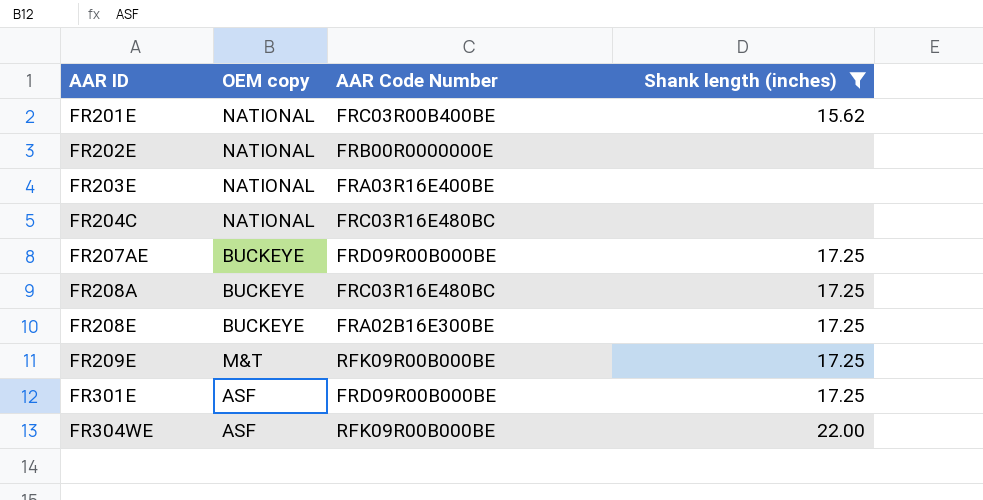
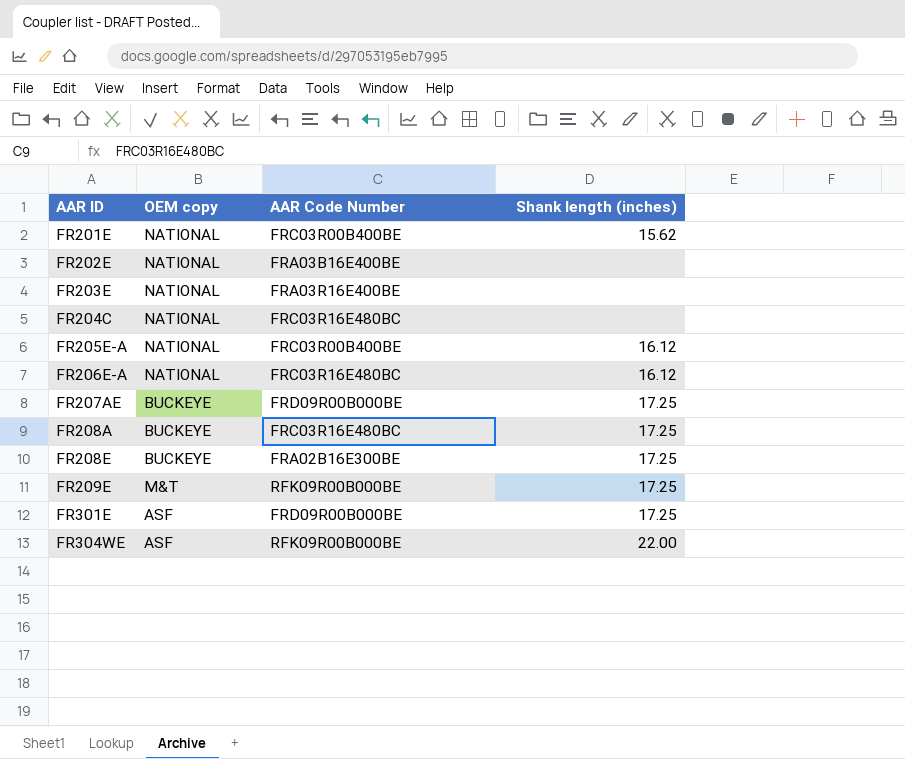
filter: Shank length (inches) != 16.12 -> none
FR202E | AAR Code Number: FRB00R0000000E -> FRA03B16E400BE

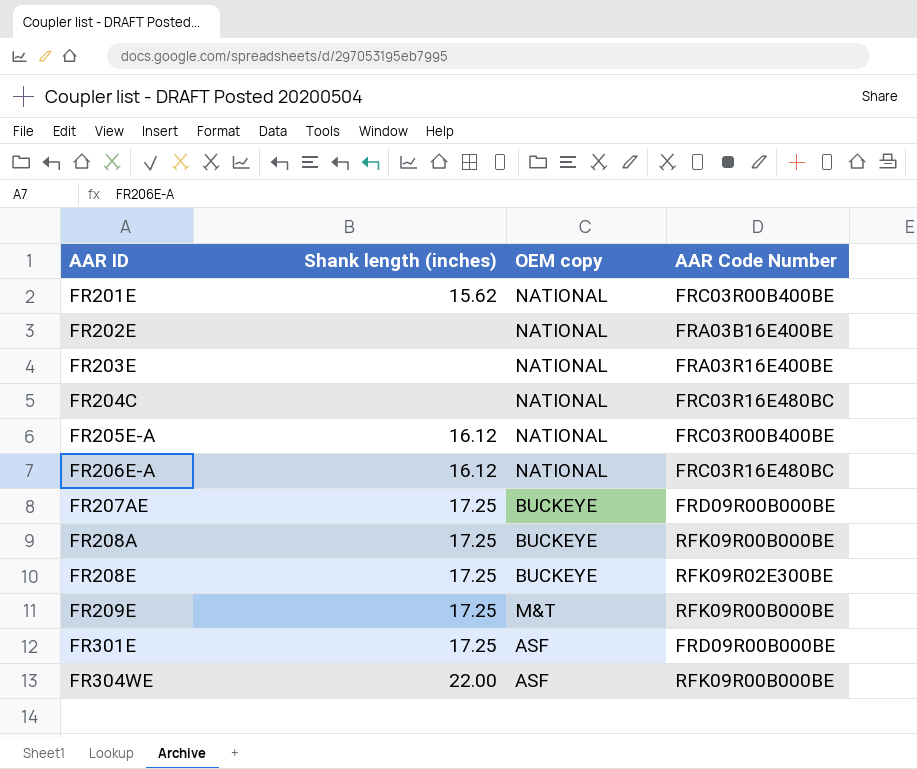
column Shank length (inches) | position: 4 -> 2
FR208A | AAR Code Number: FRC03R16E480BC -> RFK09R00B000BE
FR208E | AAR Code Number: FRA02B16E300BE -> RFK09R02E300BE

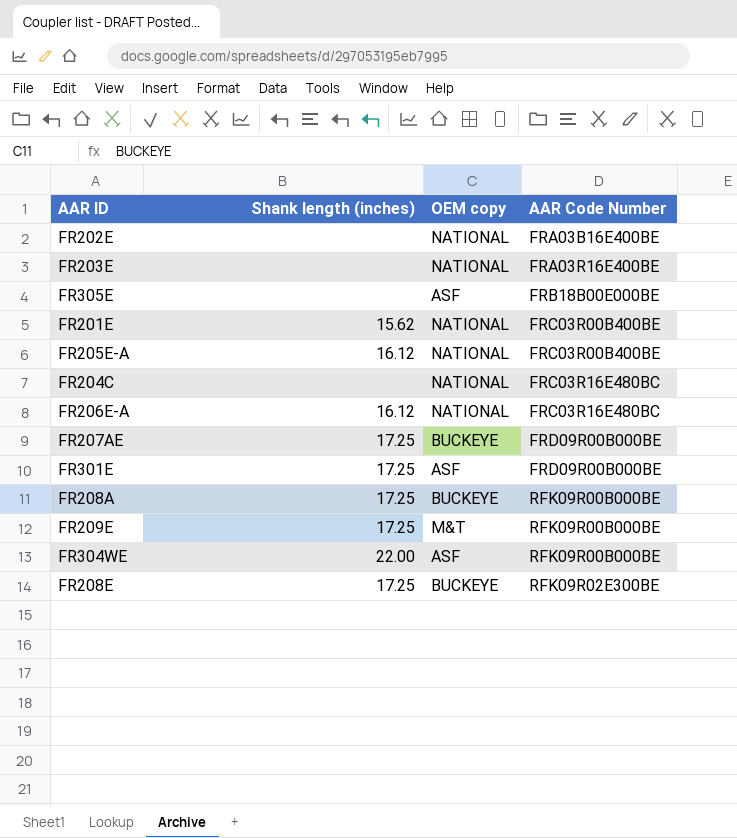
row order: AAR ID ascending -> AAR Code Number ascending
row FR305E: none -> none | ASF | FRB18B00E000BE

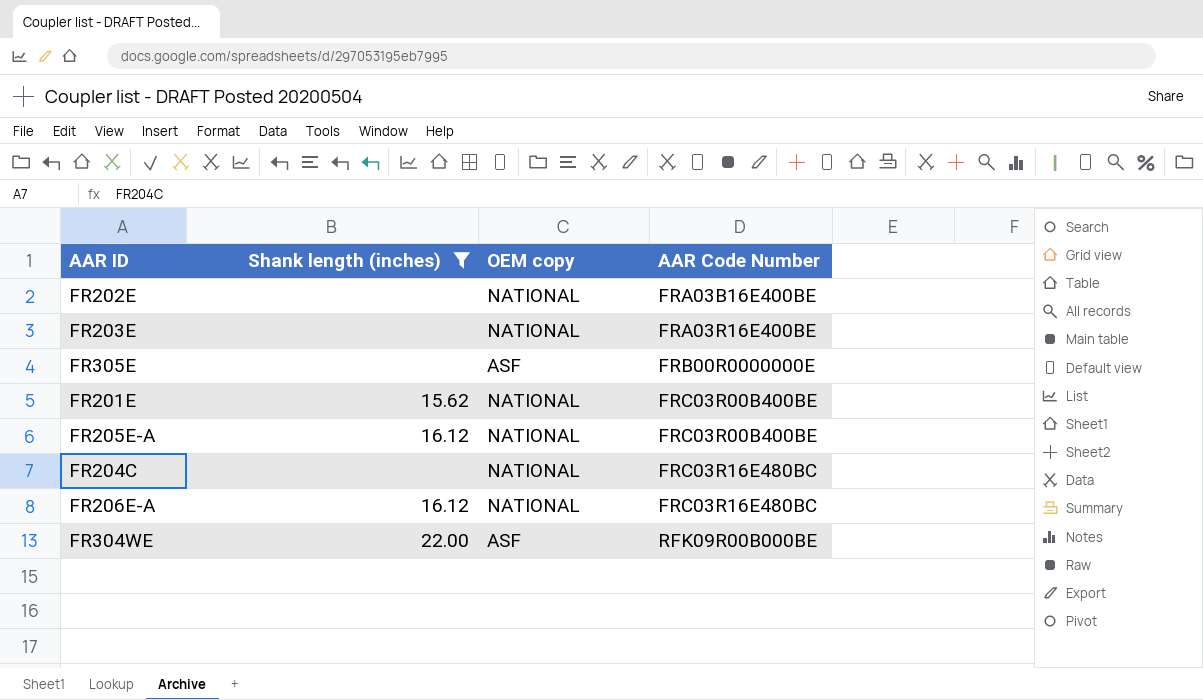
filter: none -> Shank length (inches) != 17.25
FR305E | AAR Code Number: FRB18B00E000BE -> FRB00R0000000E

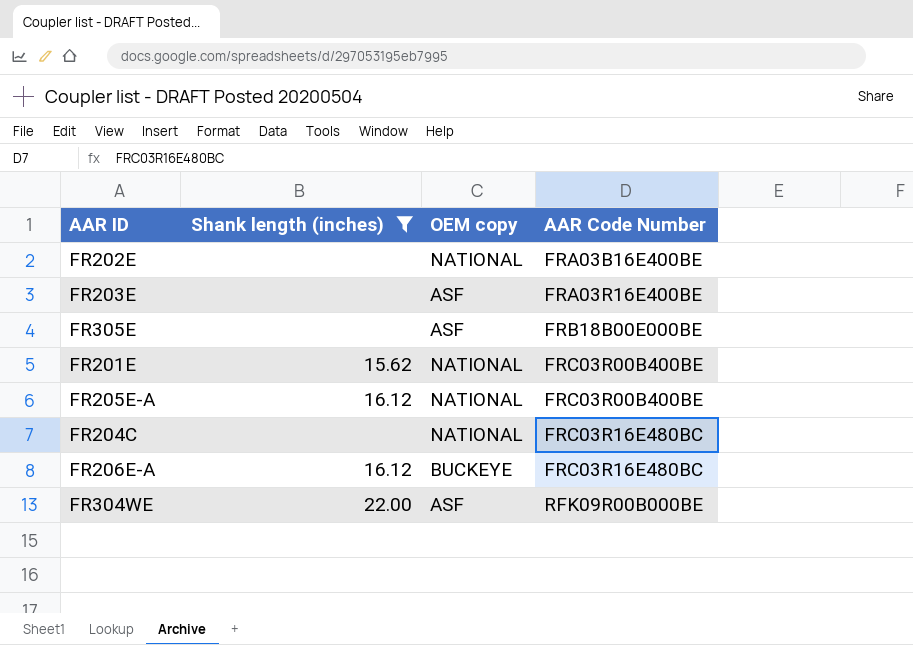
FR203E | OEM copy: NATIONAL -> ASF
FR305E | AAR Code Number: FRB00R0000000E -> FRB18B00E000BE
FR206E-A | OEM copy: NATIONAL -> BUCKEYE

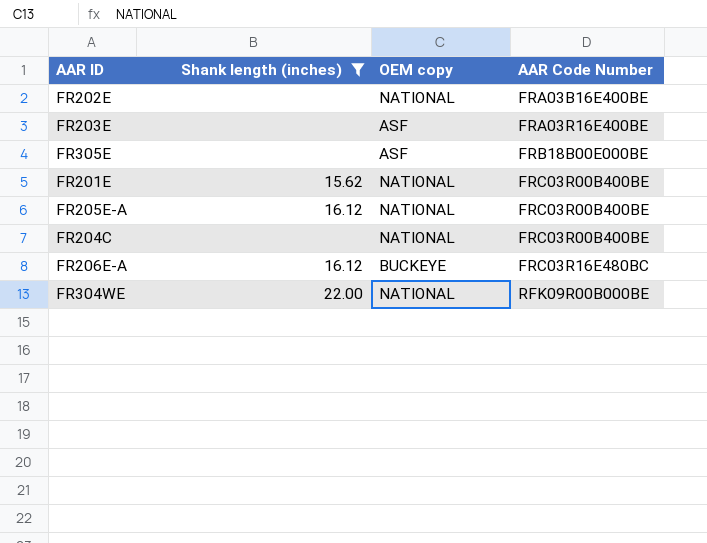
FR204C | AAR Code Number: FRC03R16E480BC -> FRC03R00B400BE
FR304WE | OEM copy: ASF -> NATIONAL

